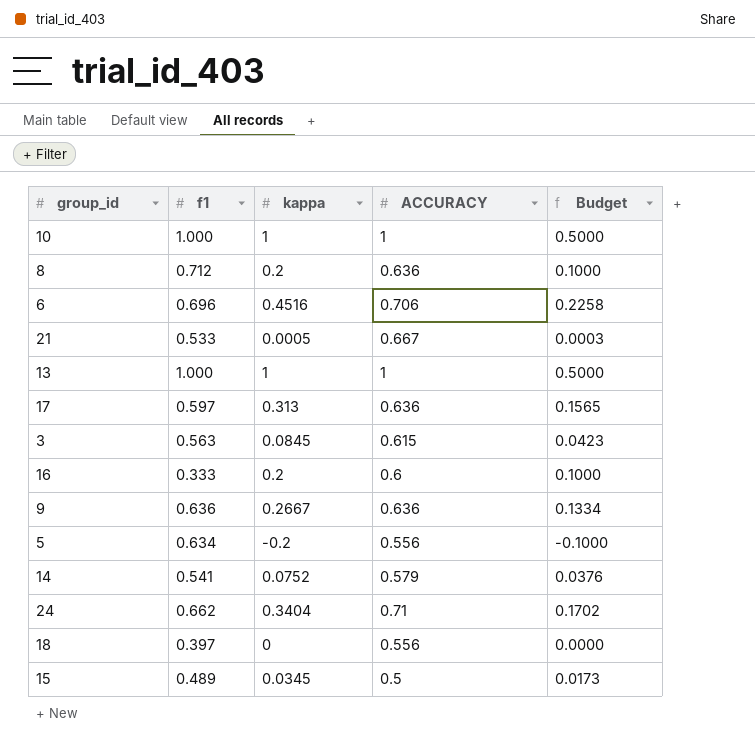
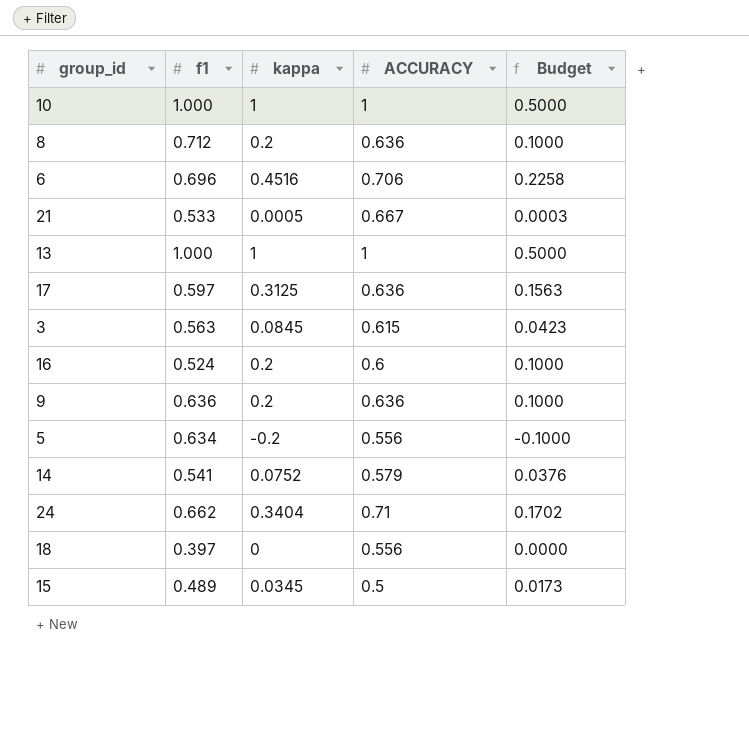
17 | kappa: 0.313 -> 0.3125
17 | Budget: 0.1565 -> 0.1563
16 | f1: 0.333 -> 0.524
9 | kappa: 0.2667 -> 0.2
9 | Budget: 0.1334 -> 0.1000

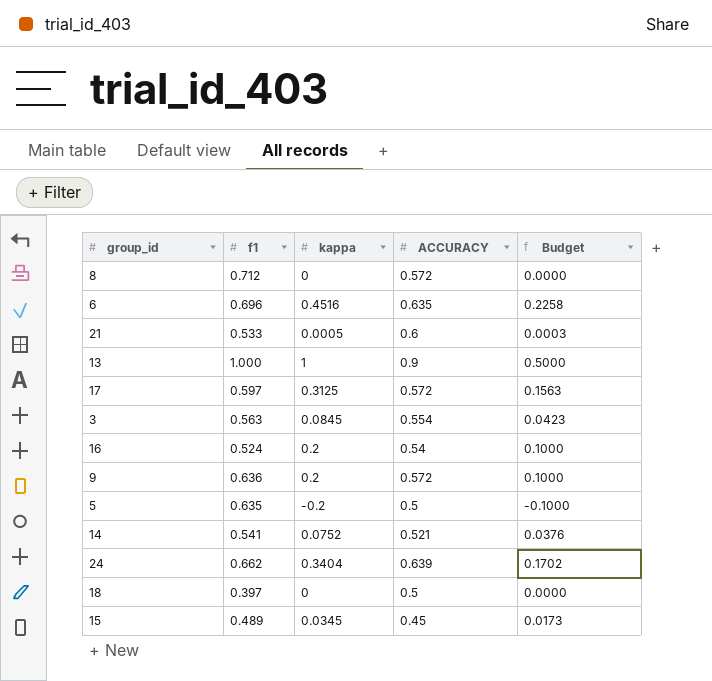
row 10: 1.000 | 1 | 1 | 0.5000 -> none
8 | kappa: 0.2 -> 0
8 | ACCURACY: 0.636 -> 0.572
8 | Budget: 0.1000 -> 0.0000
6 | ACCURACY: 0.706 -> 0.635
21 | ACCURACY: 0.667 -> 0.6
13 | ACCURACY: 1 -> 0.9
17 | ACCURACY: 0.636 -> 0.572
3 | ACCURACY: 0.615 -> 0.554
16 | ACCURACY: 0.6 -> 0.54
9 | ACCURACY: 0.636 -> 0.572
5 | f1: 0.634 -> 0.635
5 | ACCURACY: 0.556 -> 0.5
14 | ACCURACY: 0.579 -> 0.521
24 | ACCURACY: 0.71 -> 0.639
18 | ACCURACY: 0.556 -> 0.5
15 | ACCURACY: 0.5 -> 0.45

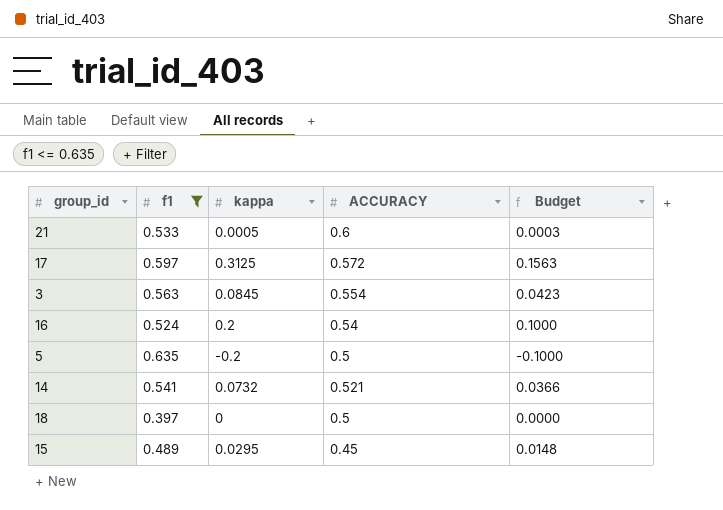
filter: none -> f1 <= 0.635
14 | kappa: 0.0752 -> 0.0732
14 | Budget: 0.0376 -> 0.0366
15 | kappa: 0.0345 -> 0.0295
15 | Budget: 0.0173 -> 0.0148

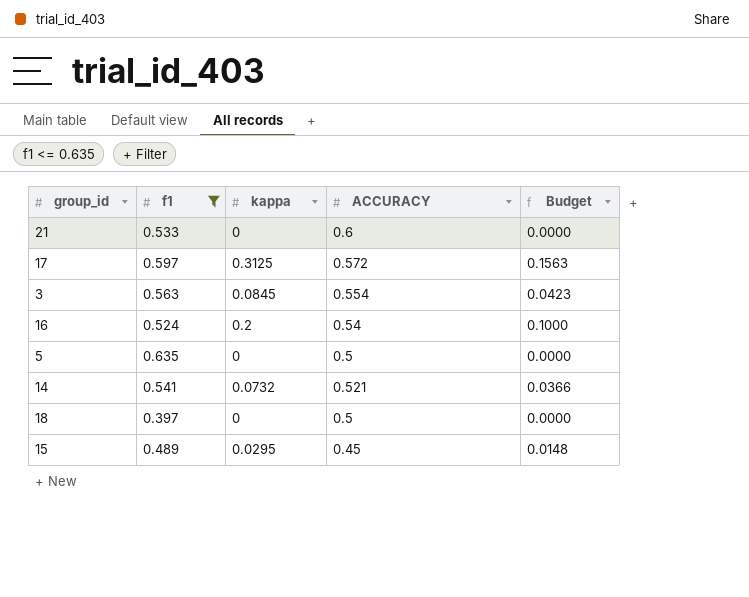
21 | kappa: 0.0005 -> 0
21 | Budget: 0.0003 -> 0.0000
5 | kappa: -0.2 -> 0
5 | Budget: -0.1000 -> 0.0000

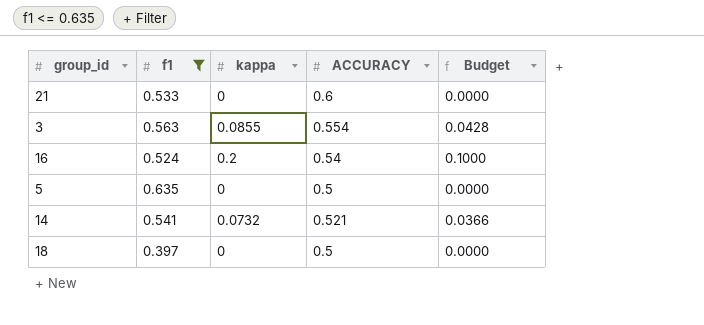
row 17: 0.597 | 0.3125 | 0.572 | 0.1563 -> none
row 15: 0.489 | 0.0295 | 0.45 | 0.0148 -> none
3 | kappa: 0.0845 -> 0.0855
3 | Budget: 0.0423 -> 0.0428

